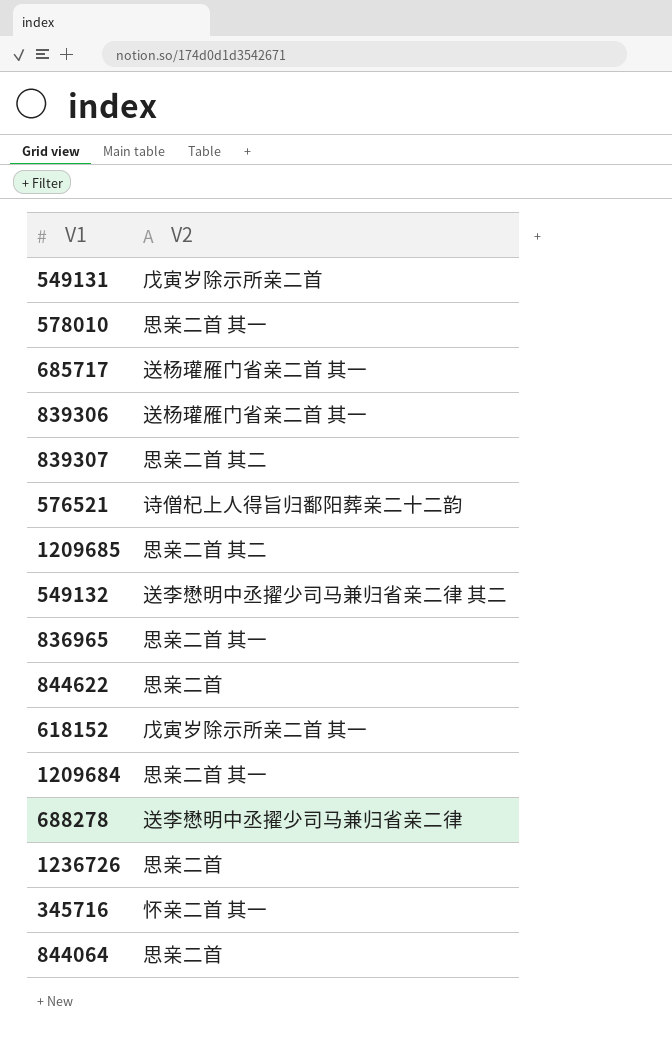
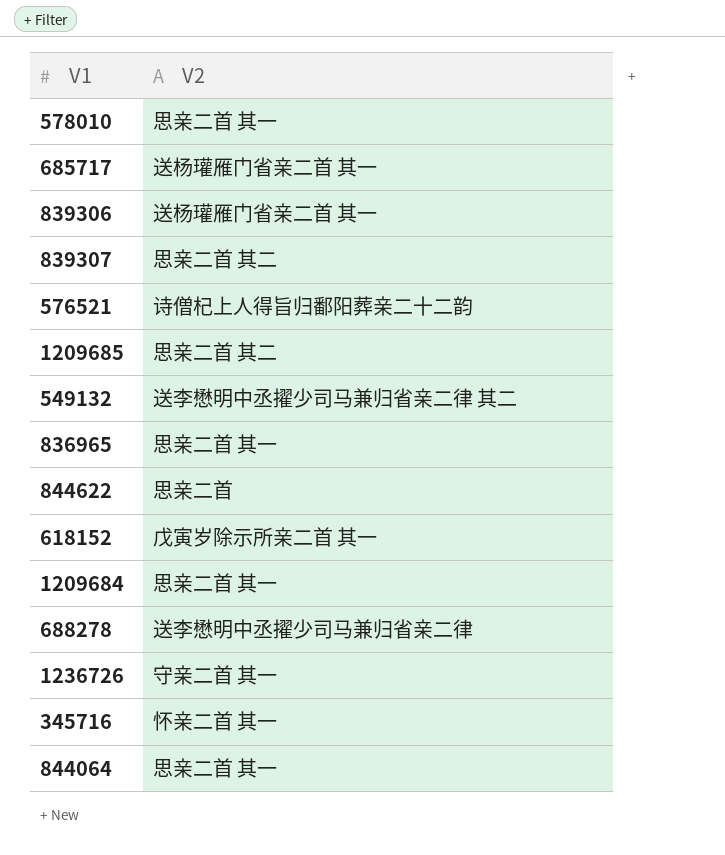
row 549131: 戊寅岁除示所亲二首 -> none
1236726 | V2: 思亲二首 -> 守亲二首 其一
844064 | V2: 思亲二首 -> 思亲二首 其一

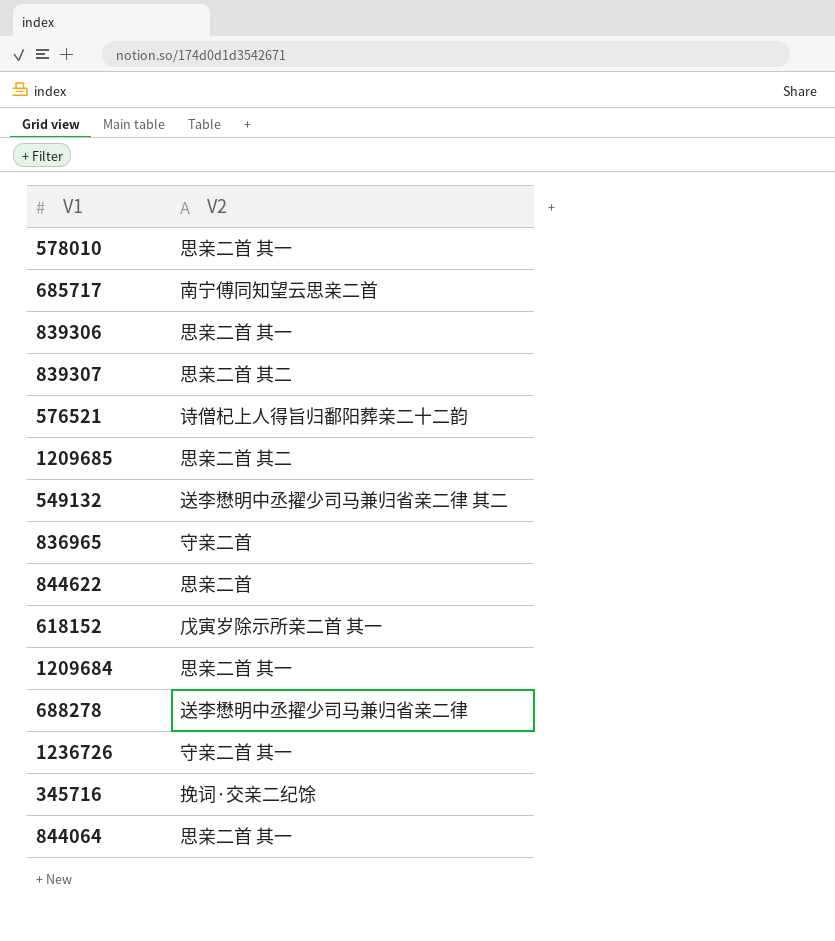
685717 | V2: 送杨瓘雁门省亲二首 其一 -> 南宁傅同知望云思亲二首
839306 | V2: 送杨瓘雁门省亲二首 其一 -> 思亲二首 其一
836965 | V2: 思亲二首 其一 -> 守亲二首
345716 | V2: 怀亲二首 其一 -> 挽词·交亲二纪馀

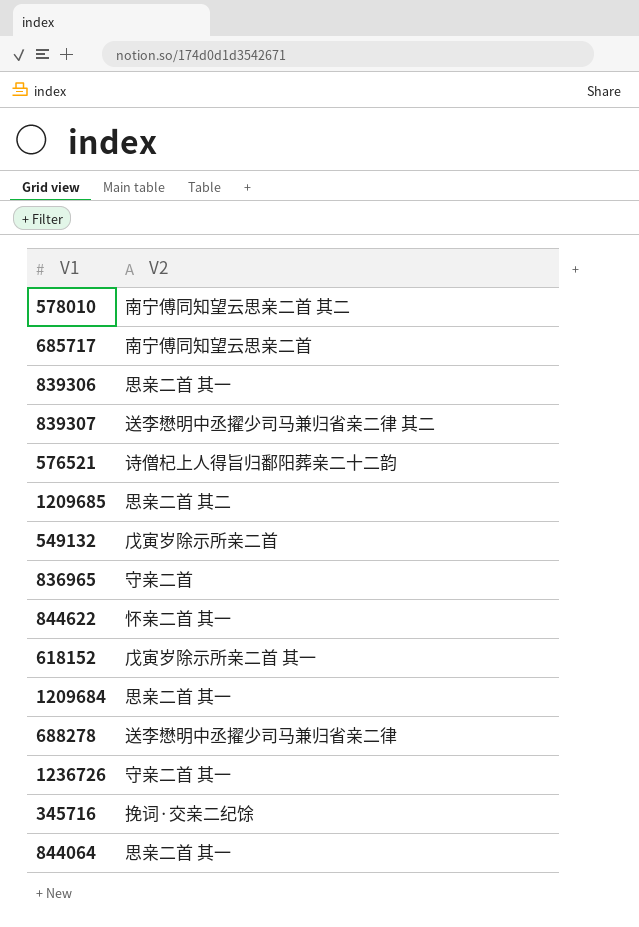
578010 | V2: 思亲二首 其一 -> 南宁傅同知望云思亲二首 其二
839307 | V2: 思亲二首 其二 -> 送李懋明中丞擢少司马兼归省亲二律 其二
549132 | V2: 送李懋明中丞擢少司马兼归省亲二律 其二 -> 戊寅岁除示所亲二首
844622 | V2: 思亲二首 -> 怀亲二首 其一

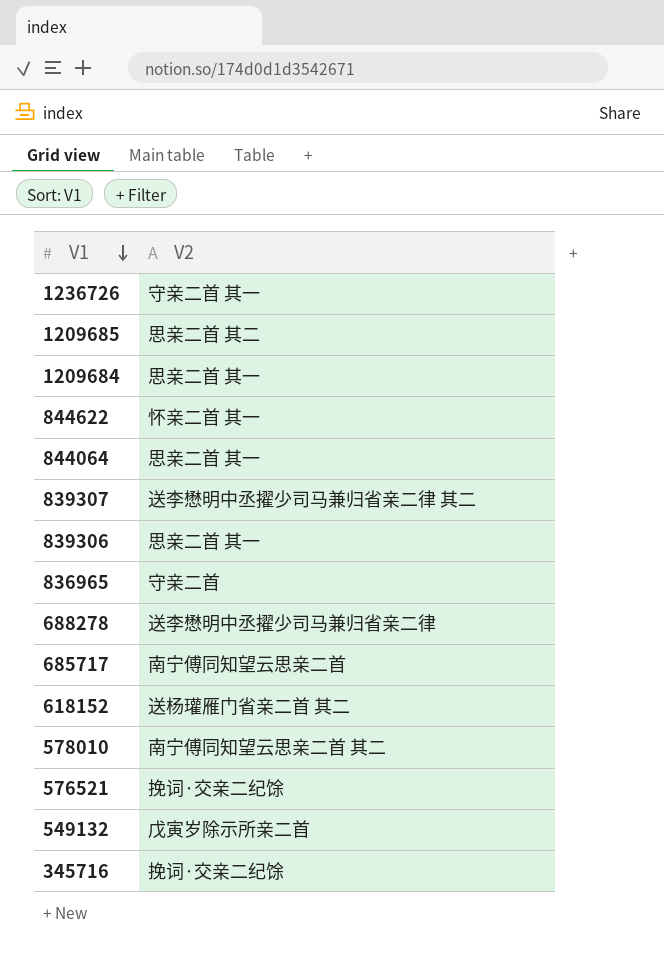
row order: none -> V1 descending
618152 | V2: 戊寅岁除示所亲二首 其一 -> 送杨瓘雁门省亲二首 其二
576521 | V2: 诗僧杞上人得旨归鄱阳葬亲二十二韵 -> 挽词·交亲二纪馀

